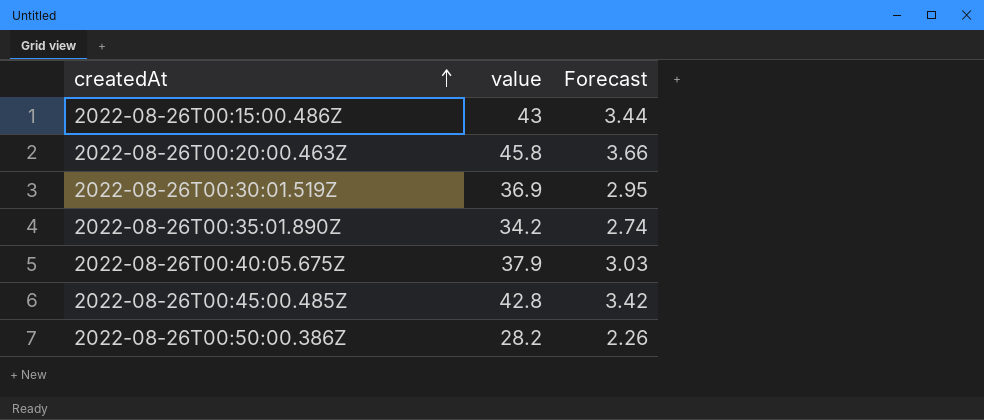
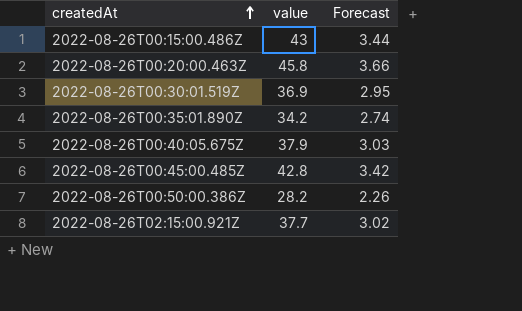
row 2022-08-26T02:15:00.921Z: none -> 37.7 | 3.02

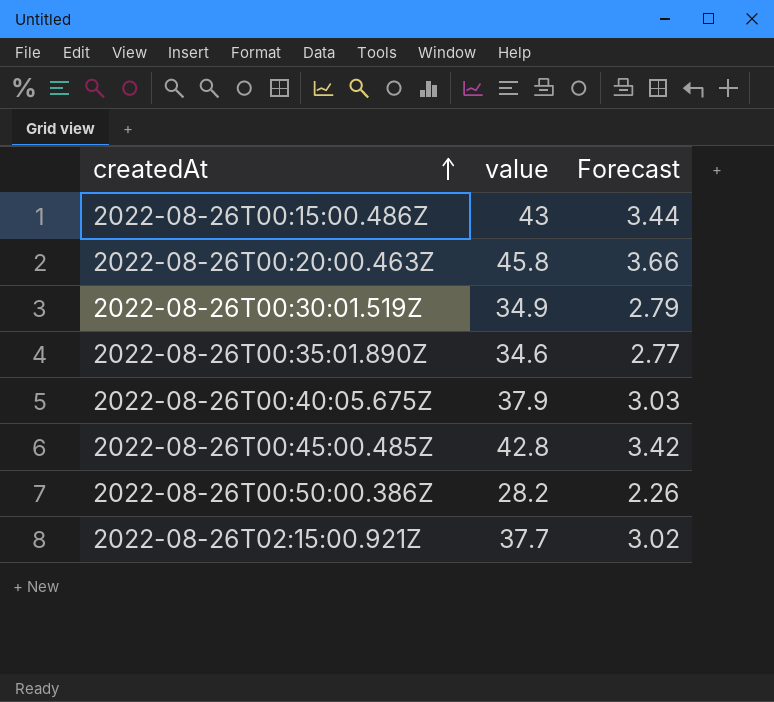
2022-08-26T00:30:01.519Z | value: 36.9 -> 34.9
2022-08-26T00:30:01.519Z | Forecast: 2.95 -> 2.79
2022-08-26T00:35:01.890Z | value: 34.2 -> 34.6
2022-08-26T00:35:01.890Z | Forecast: 2.74 -> 2.77

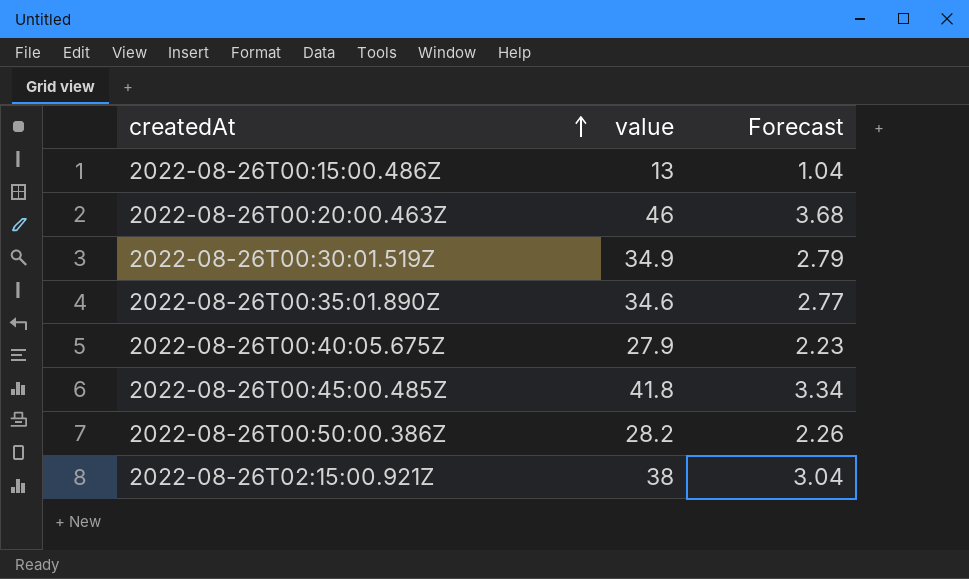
2022-08-26T00:15:00.486Z | value: 43 -> 13
2022-08-26T00:15:00.486Z | Forecast: 3.44 -> 1.04
2022-08-26T00:20:00.463Z | value: 45.8 -> 46
2022-08-26T00:20:00.463Z | Forecast: 3.66 -> 3.68
2022-08-26T00:40:05.675Z | value: 37.9 -> 27.9
2022-08-26T00:40:05.675Z | Forecast: 3.03 -> 2.23
2022-08-26T00:45:00.485Z | value: 42.8 -> 41.8
2022-08-26T00:45:00.485Z | Forecast: 3.42 -> 3.34
2022-08-26T02:15:00.921Z | value: 37.7 -> 38
2022-08-26T02:15:00.921Z | Forecast: 3.02 -> 3.04

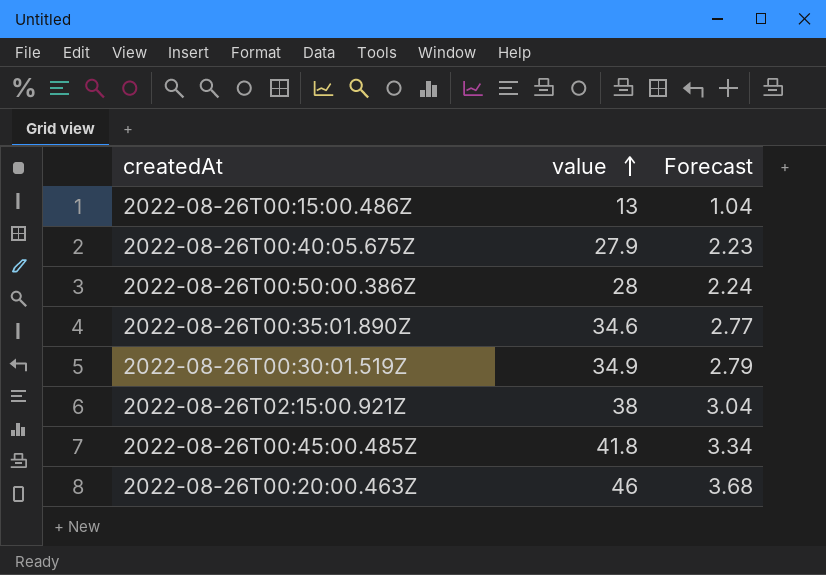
row order: createdAt ascending -> value ascending
2022-08-26T00:50:00.386Z | value: 28.2 -> 28
2022-08-26T00:50:00.386Z | Forecast: 2.26 -> 2.24

